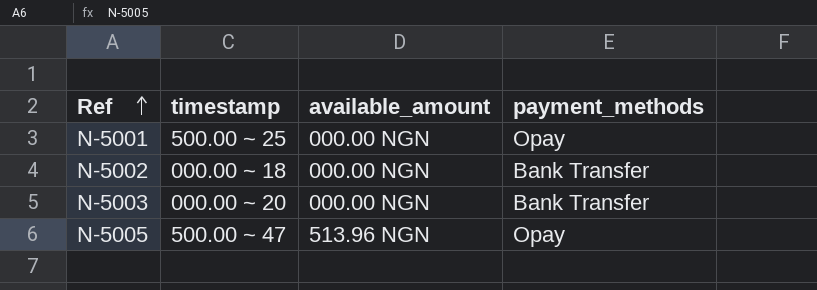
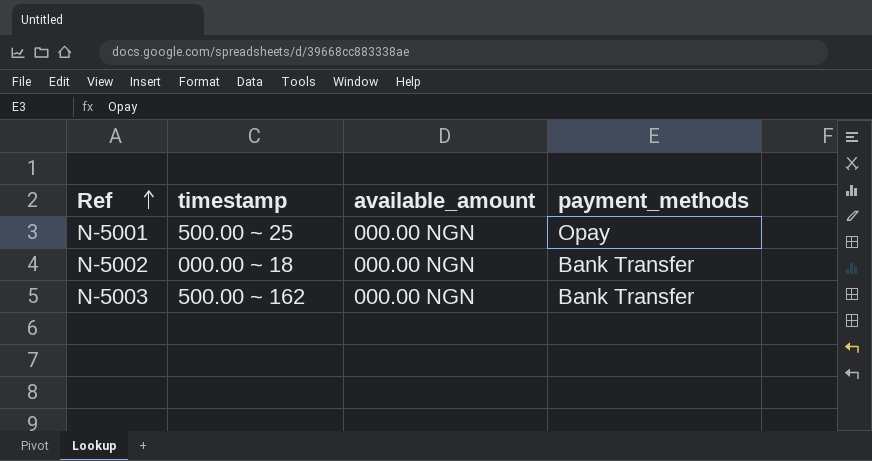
row N-5005: 500.00 ~ 47 | 513.96 NGN | Opay -> none
N-5003 | timestamp: 000.00 ~ 20 -> 500.00 ~ 162

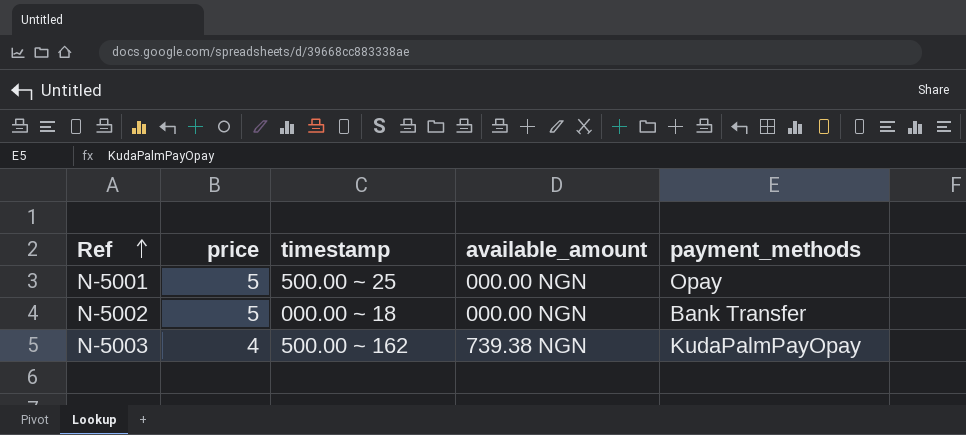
column price | position: none -> 2
N-5003 | available_amount: 000.00 NGN -> 739.38 NGN
N-5003 | payment_methods: Bank Transfer -> KudaPalmPayOpay

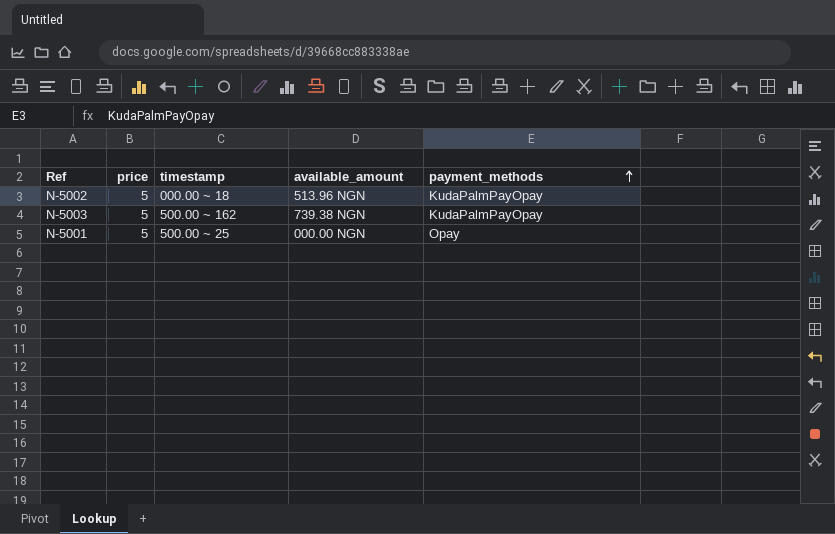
row order: Ref ascending -> payment_methods ascending
N-5002 | available_amount: 000.00 NGN -> 513.96 NGN
N-5002 | payment_methods: Bank Transfer -> KudaPalmPayOpay
N-5003 | price: 4 -> 5

